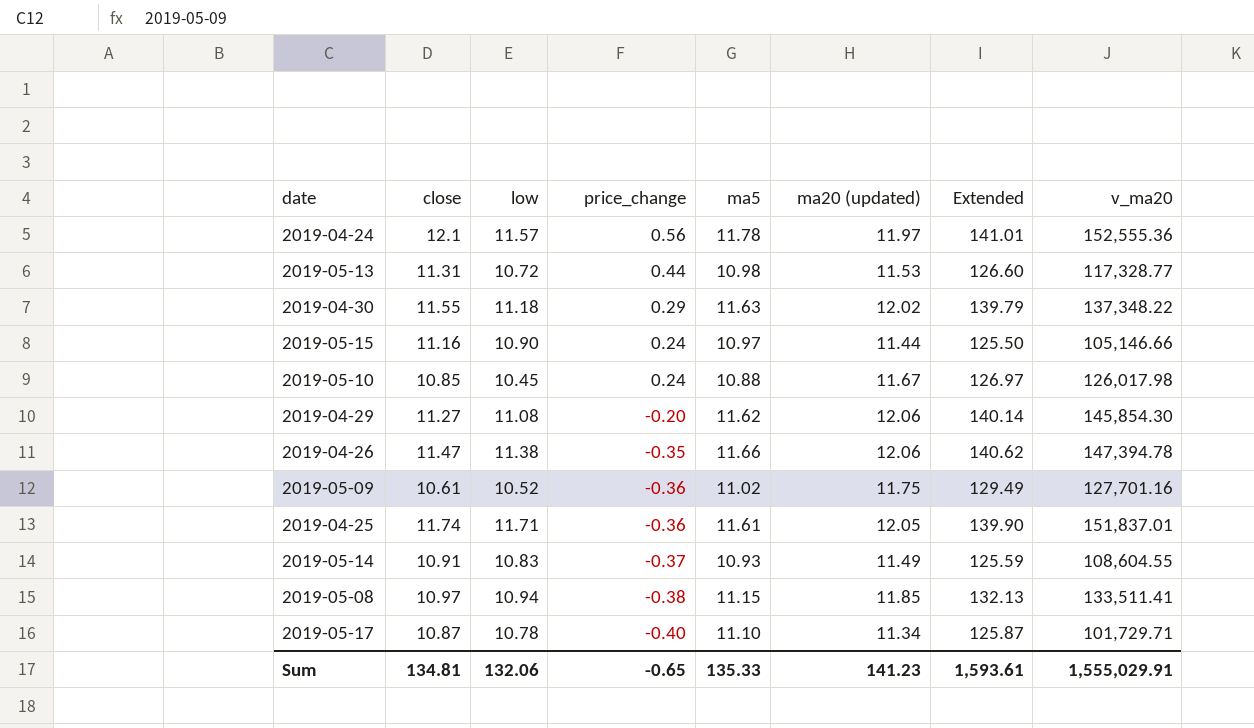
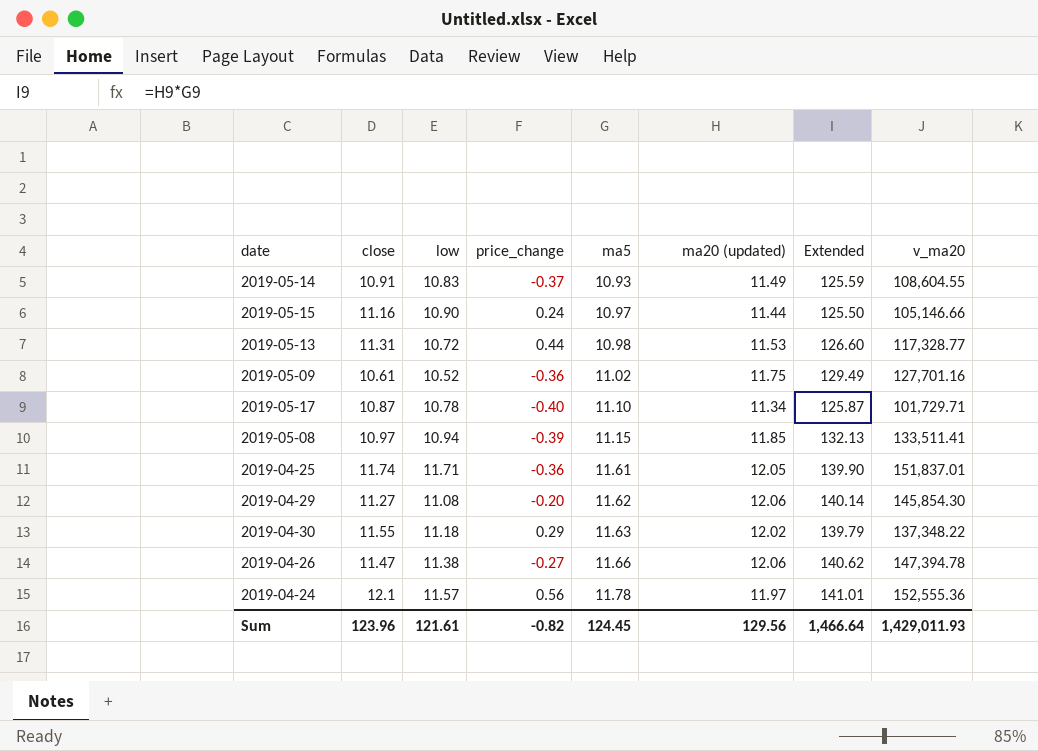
row order: price_change descending -> ma5 ascending
row 2019-05-10: 10.85 | 10.45 | 0.24 | 10.88 | 11.67 | 126.97 | 126,017.98 -> none
2019-05-08 | price_change: -0.38 -> -0.39
2019-04-26 | price_change: -0.35 -> -0.27
Sum | close: 134.81 -> 123.96
Sum | low: 132.06 -> 121.61
Sum | price_change: -0.65 -> -0.82
Sum | ma5: 135.33 -> 124.45
Sum | ma20 (updated): 141.23 -> 129.56
Sum | Extended: 1,593.61 -> 1,466.64
Sum | v_ma20: 1,555,029.91 -> 1,429,011.93

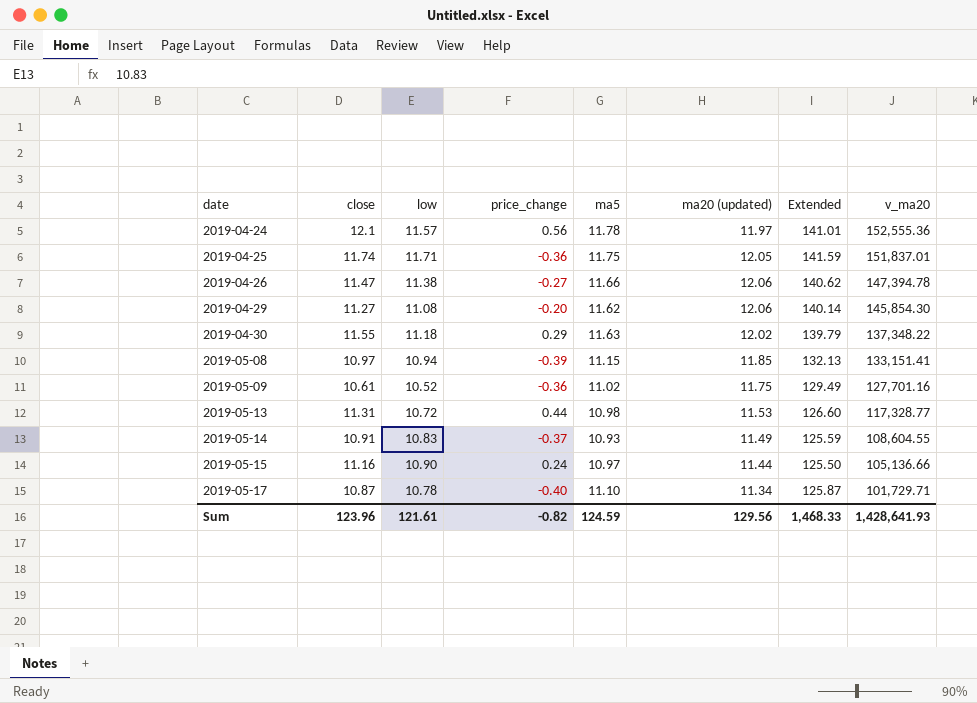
row order: ma5 ascending -> date ascending
2019-04-25 | ma5: 11.61 -> 11.75
2019-04-25 | Extended: 139.90 -> 141.59
2019-05-08 | v_ma20: 133,511.41 -> 133,151.41
2019-05-15 | v_ma20: 105,146.66 -> 105,136.66
Sum | ma5: 124.45 -> 124.59
Sum | Extended: 1,466.64 -> 1,468.33
Sum | v_ma20: 1,429,011.93 -> 1,428,641.93

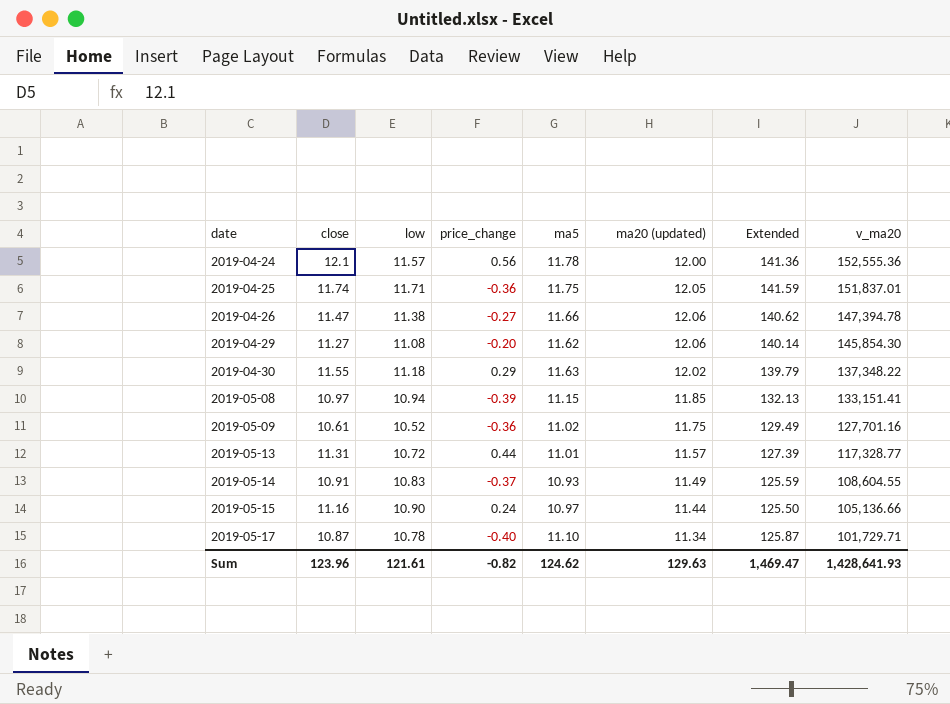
2019-04-24 | ma20 (updated): 11.97 -> 12.00
2019-04-24 | Extended: 141.01 -> 141.36
2019-05-13 | ma5: 10.98 -> 11.01
2019-05-13 | ma20 (updated): 11.53 -> 11.57
2019-05-13 | Extended: 126.60 -> 127.39
Sum | ma5: 124.59 -> 124.62
Sum | ma20 (updated): 129.56 -> 129.63
Sum | Extended: 1,468.33 -> 1,469.47

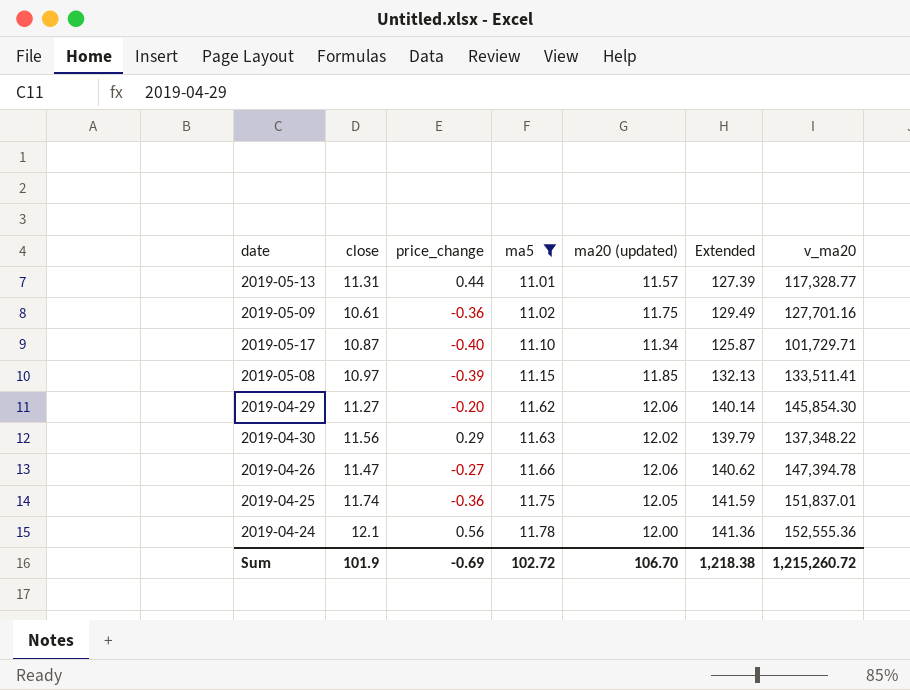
filter: none -> ma5 >= 11.01
row order: date ascending -> ma5 ascending
column low | position: 3 -> none
2019-05-08 | v_ma20: 133,151.41 -> 133,511.41
2019-04-30 | close: 11.55 -> 11.56
Sum | close: 123.96 -> 101.9
Sum | price_change: -0.82 -> -0.69
Sum | ma5: 124.62 -> 102.72
Sum | ma20 (updated): 129.63 -> 106.70
Sum | Extended: 1,469.47 -> 1,218.38
Sum | v_ma20: 1,428,641.93 -> 1,215,260.72

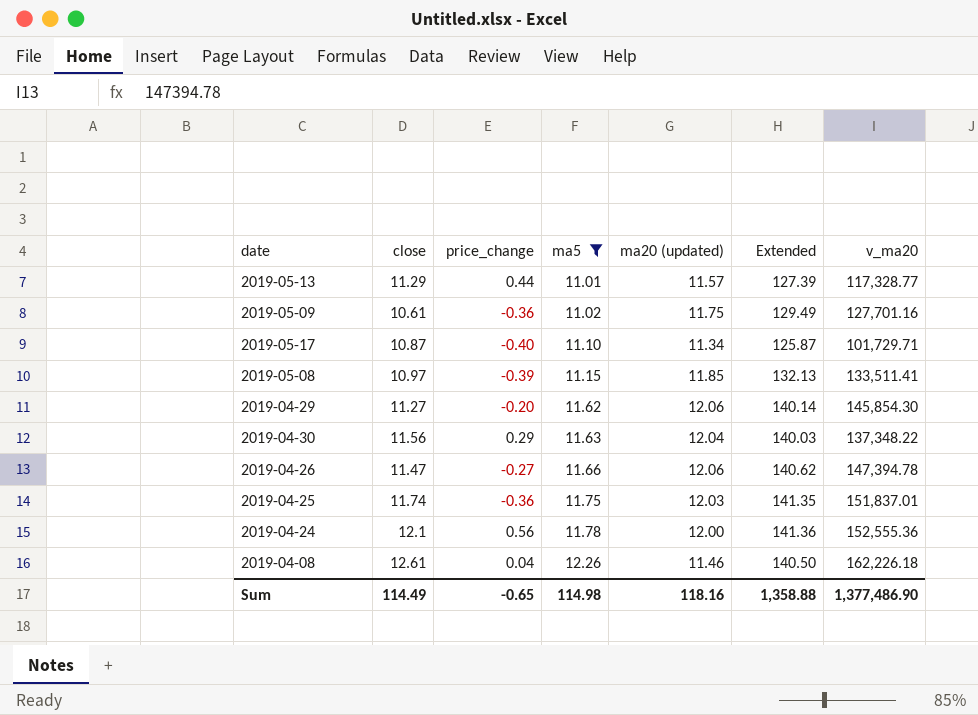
2019-05-13 | close: 11.31 -> 11.29
2019-04-30 | ma20 (updated): 12.02 -> 12.04
2019-04-30 | Extended: 139.79 -> 140.03
2019-04-25 | ma20 (updated): 12.05 -> 12.03
2019-04-25 | Extended: 141.59 -> 141.35
row 2019-04-08: none -> 12.61 | 0.04 | 12.26 | 11.46 | 140.50 | 162,226.18
Sum | close: 101.9 -> 114.49
Sum | price_change: -0.69 -> -0.65
Sum | ma5: 102.72 -> 114.98
Sum | ma20 (updated): 106.70 -> 118.16
Sum | Extended: 1,218.38 -> 1,358.88
Sum | v_ma20: 1,215,260.72 -> 1,377,486.90

